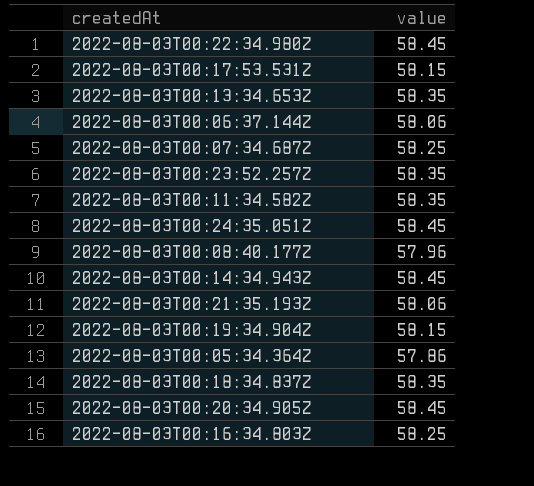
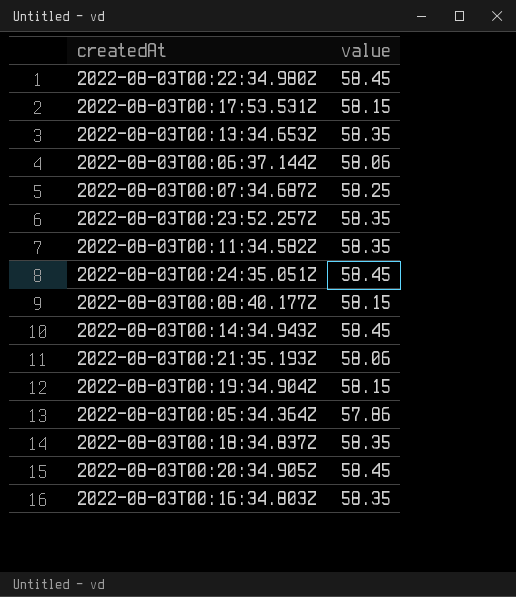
2022-08-03T00:08:40.177Z | value: 57.96 -> 58.15
2022-08-03T00:16:34.803Z | value: 58.25 -> 58.35

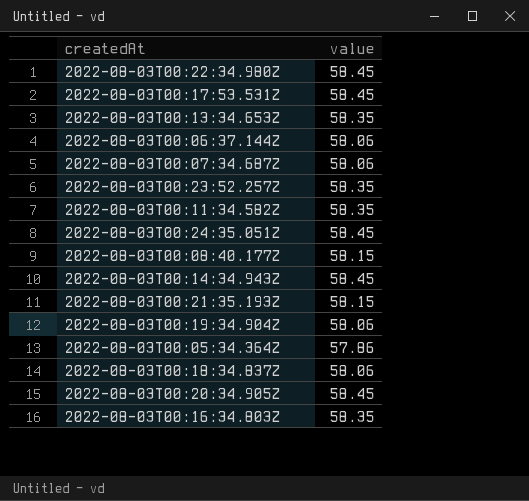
2022-08-03T00:17:53.531Z | value: 58.15 -> 58.45
2022-08-03T00:07:34.687Z | value: 58.25 -> 58.06
2022-08-03T00:21:35.193Z | value: 58.06 -> 58.15
2022-08-03T00:19:34.904Z | value: 58.15 -> 58.06
2022-08-03T00:18:34.837Z | value: 58.35 -> 58.06

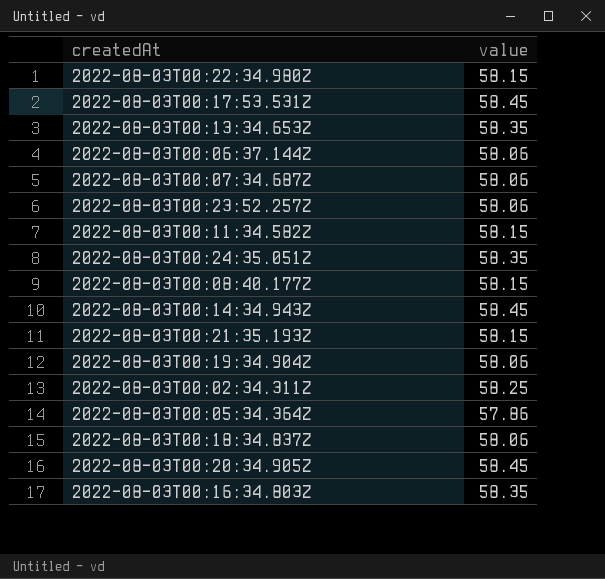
2022-08-03T00:22:34.980Z | value: 58.45 -> 58.15
2022-08-03T00:23:52.257Z | value: 58.35 -> 58.06
2022-08-03T00:11:34.582Z | value: 58.35 -> 58.15
2022-08-03T00:24:35.051Z | value: 58.45 -> 58.35
row 2022-08-03T00:02:34.311Z: none -> 58.25

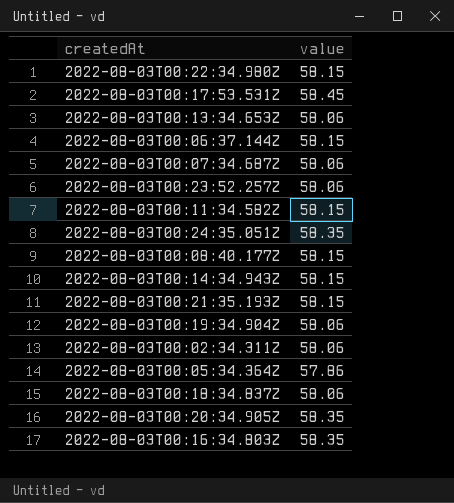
2022-08-03T00:13:34.653Z | value: 58.35 -> 58.06
2022-08-03T00:06:37.144Z | value: 58.06 -> 58.15
2022-08-03T00:14:34.943Z | value: 58.45 -> 58.15
2022-08-03T00:02:34.311Z | value: 58.25 -> 58.06
2022-08-03T00:20:34.905Z | value: 58.45 -> 58.35

